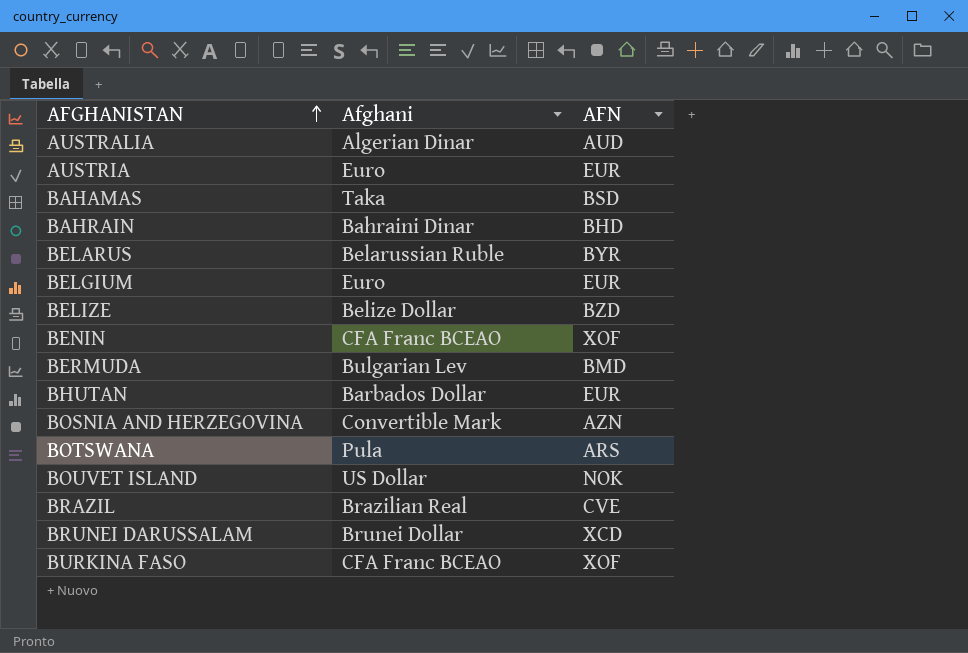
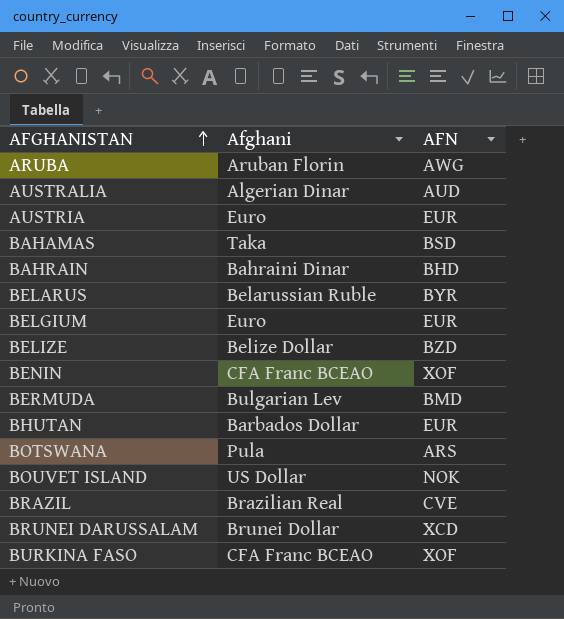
row BOSNIA AND HERZEGOVINA: Convertible Mark | AZN -> none
row ARUBA: none -> Aruban Florin | AWG

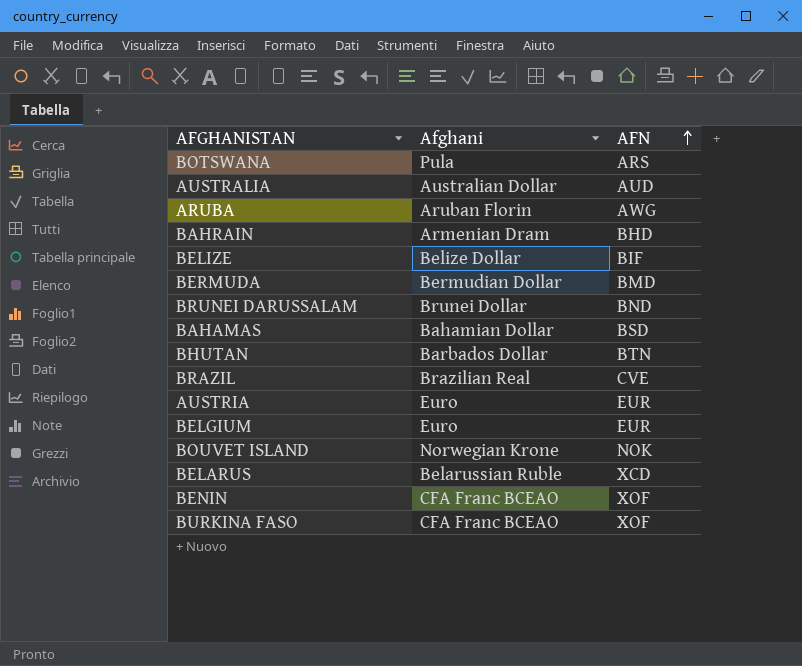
row order: AFGHANISTAN ascending -> AFN ascending
AUSTRALIA | Afghani: Algerian Dinar -> Australian Dollar
BAHRAIN | Afghani: Bahraini Dinar -> Armenian Dram
BELIZE | AFN: BZD -> BIF
BERMUDA | Afghani: Bulgarian Lev -> Bermudian Dollar
BRUNEI DARUSSALAM | AFN: XCD -> BND
BAHAMAS | Afghani: Taka -> Bahamian Dollar
BHUTAN | AFN: EUR -> BTN
BOUVET ISLAND | Afghani: US Dollar -> Norwegian Krone
BELARUS | AFN: BYR -> XCD

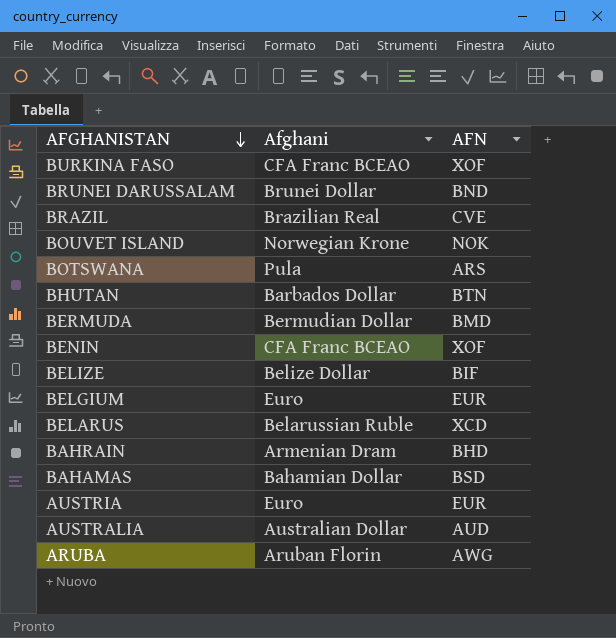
row order: AFN ascending -> AFGHANISTAN descending

